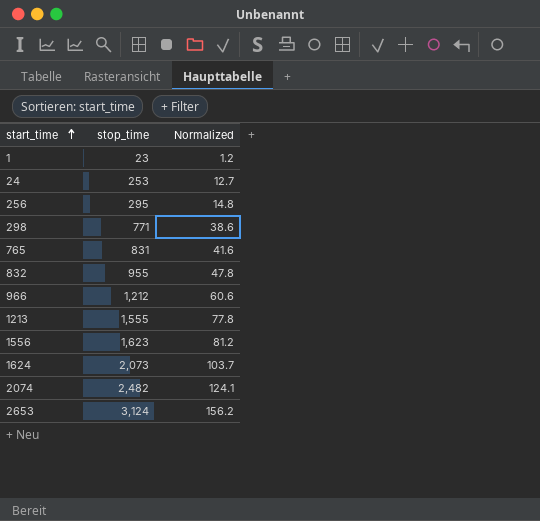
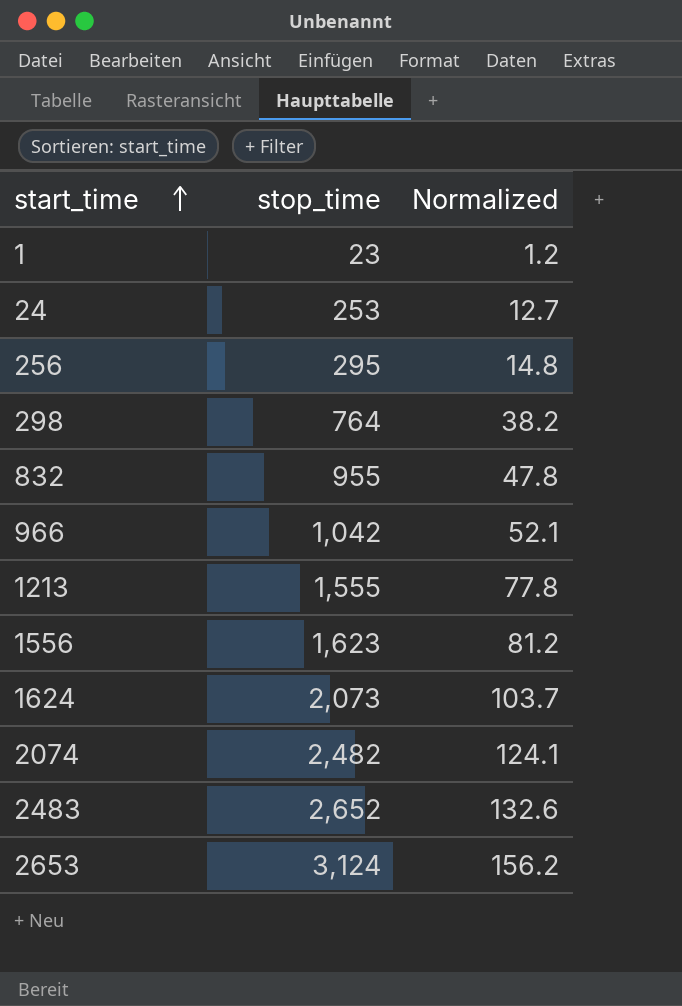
row 765: 831 | 41.6 -> none
298 | stop_time: 771 -> 764
298 | Normalized: 38.6 -> 38.2
966 | stop_time: 1,212 -> 1,042
966 | Normalized: 60.6 -> 52.1
row 2483: none -> 2,652 | 132.6

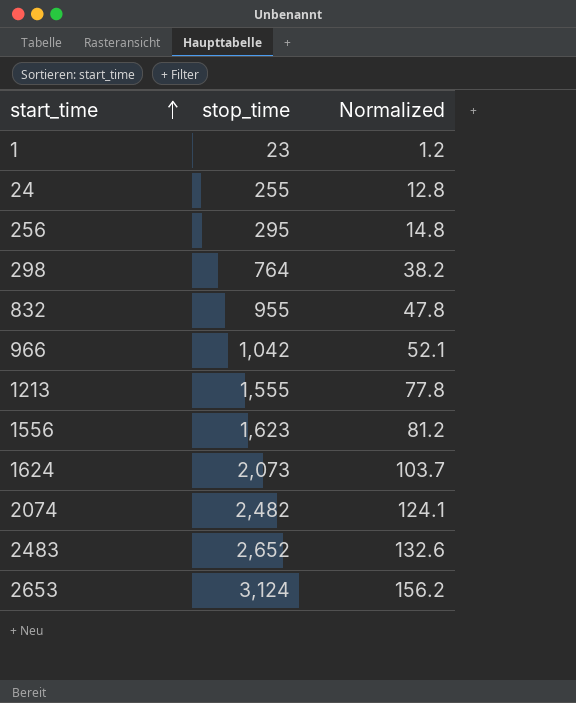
24 | stop_time: 253 -> 255
24 | Normalized: 12.7 -> 12.8

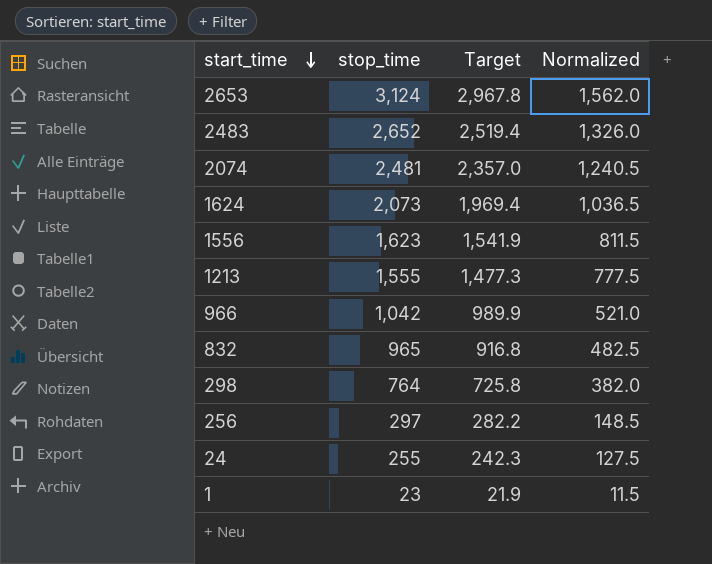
row order: start_time ascending -> start_time descending
column Target | formula: none -> [stop_time] * 0.95
column Normalized | formula: [stop_time] * 0.05 -> [stop_time] * 0.5
2074 | stop_time: 2,482 -> 2,481
832 | stop_time: 955 -> 965
256 | stop_time: 295 -> 297

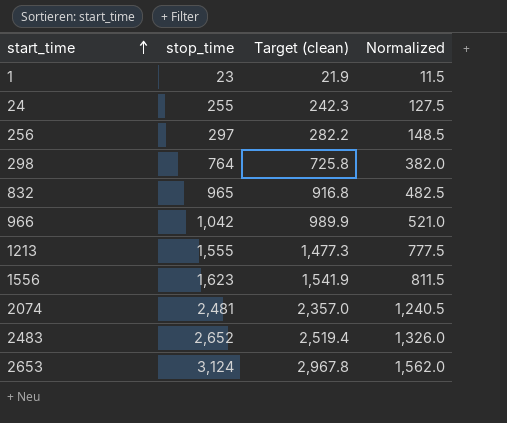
row order: start_time descending -> start_time ascending
column name: Target -> Target (clean)
row 1624: 2,073 | 1,969.4 | 1,036.5 -> none

